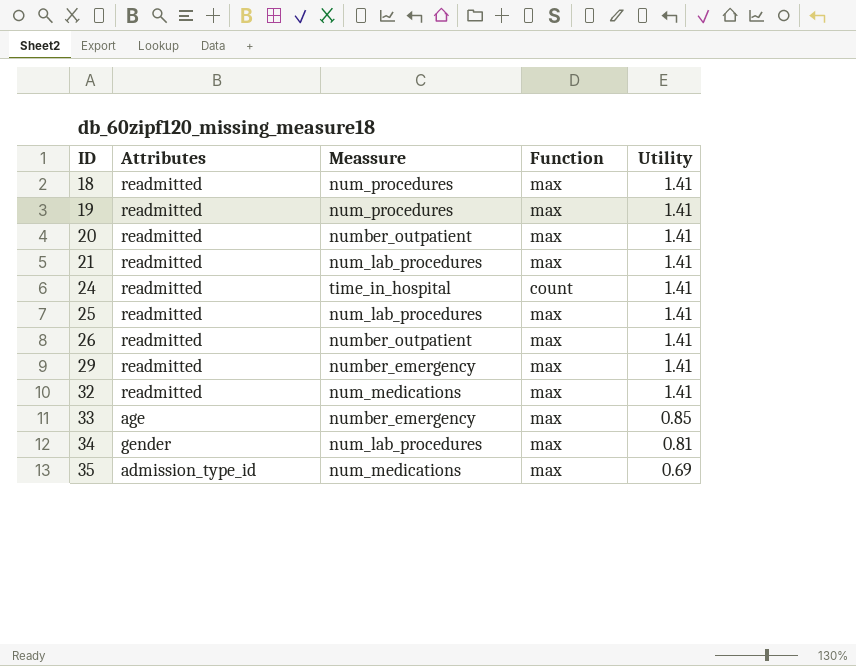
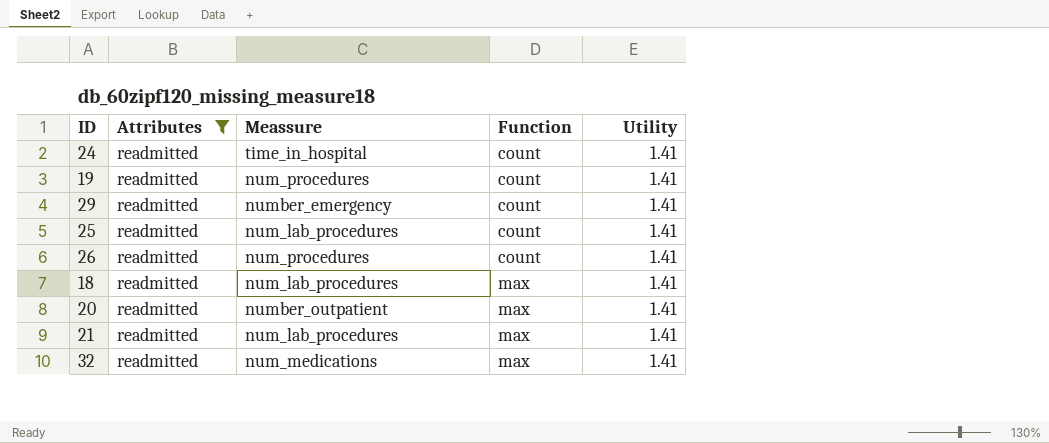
filter: none -> Attributes = readmitted
row order: ID ascending -> Function ascending
19 | Function: max -> count
29 | Function: max -> count
25 | Function: max -> count
26 | Meassure: number_outpatient -> num_procedures
26 | Function: max -> count
18 | Meassure: num_procedures -> num_lab_procedures

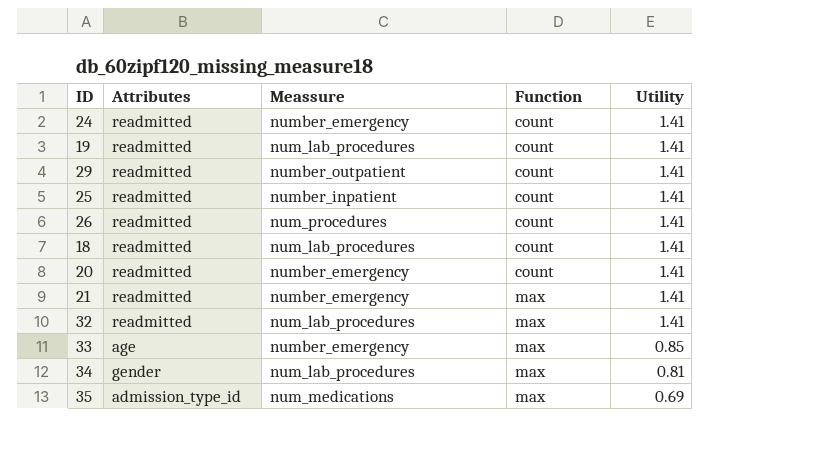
filter: Attributes = readmitted -> none
24 | Meassure: time_in_hospital -> number_emergency
19 | Meassure: num_procedures -> num_lab_procedures
29 | Meassure: number_emergency -> number_outpatient
25 | Meassure: num_lab_procedures -> number_inpatient
18 | Function: max -> count
20 | Meassure: number_outpatient -> number_emergency
20 | Function: max -> count
21 | Meassure: num_lab_procedures -> number_emergency
32 | Meassure: num_medications -> num_lab_procedures

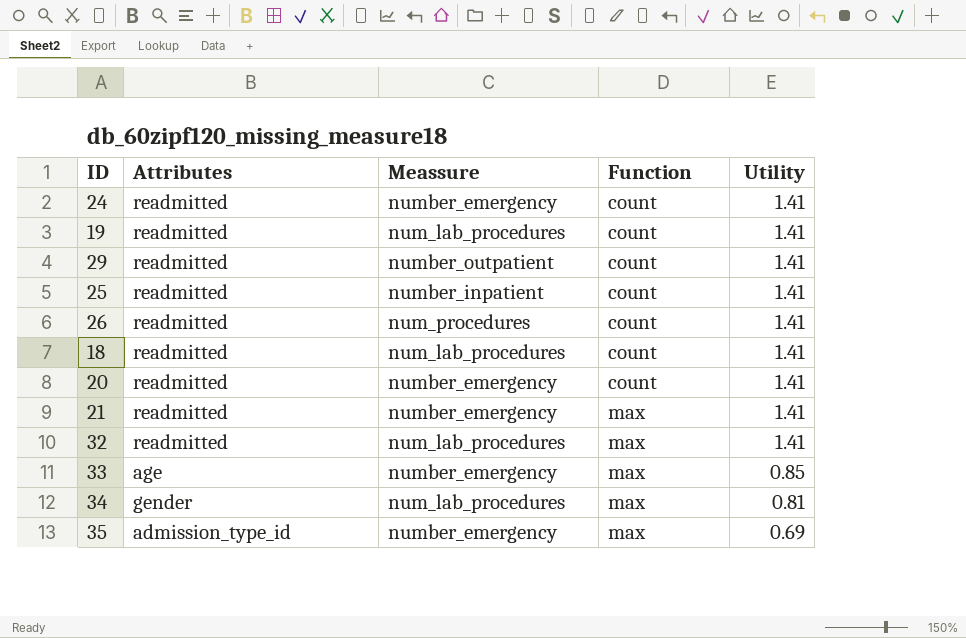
35 | Meassure: num_medications -> number_emergency

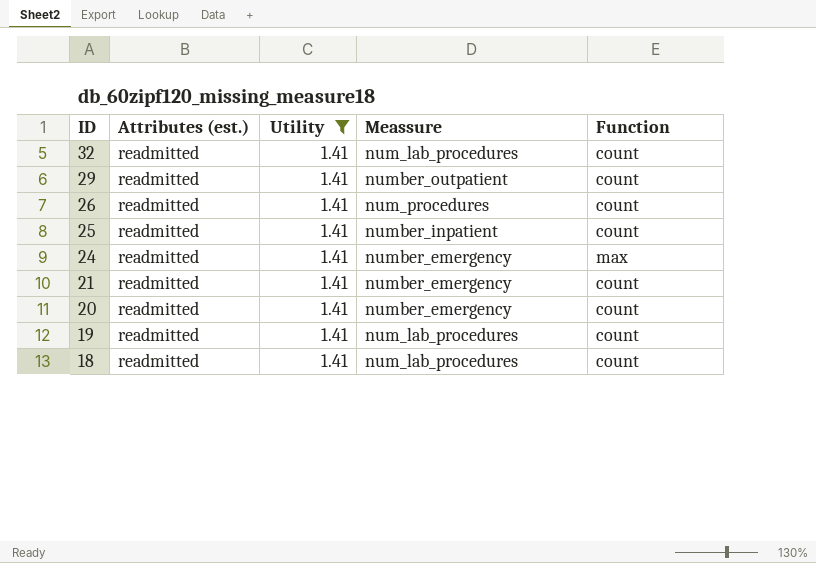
filter: none -> Utility = 1.41
row order: Function ascending -> ID descending
column name: Attributes -> Attributes (est.)
column Utility | position: 5 -> 3
32 | Function: max -> count
24 | Function: count -> max
21 | Function: max -> count

